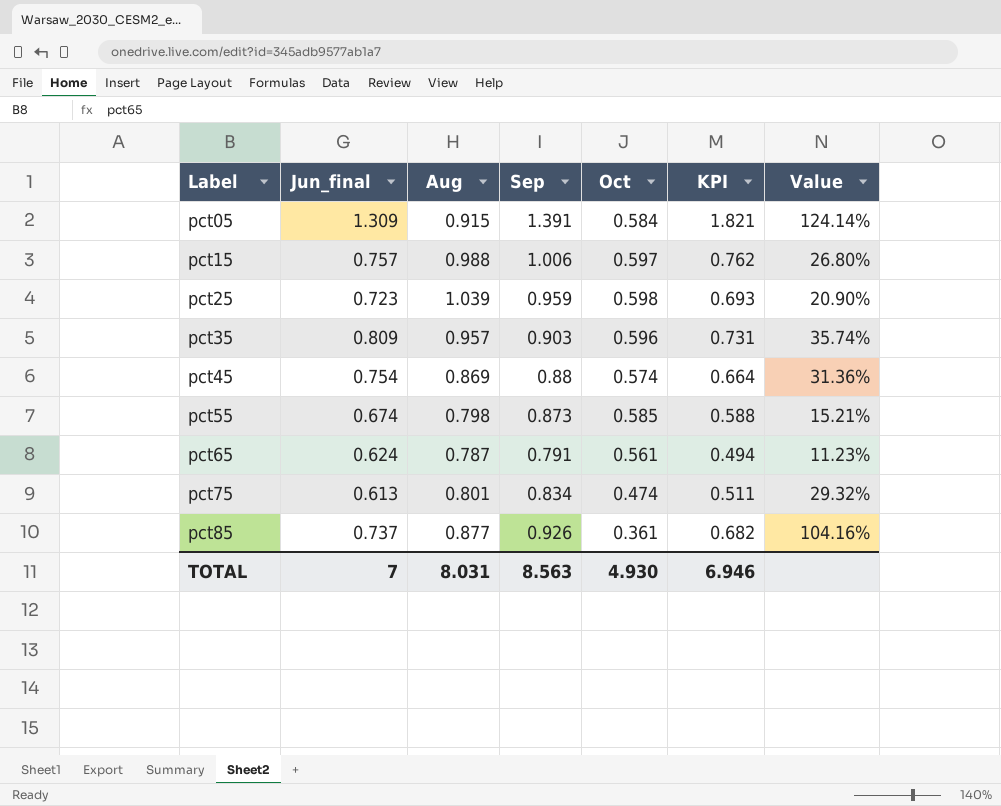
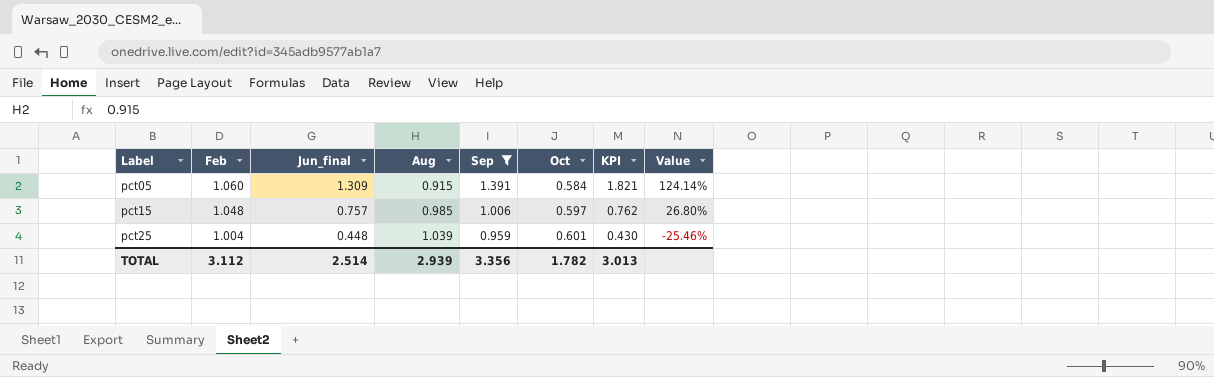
filter: none -> Sep >= 0.959
column Feb | position: none -> 2
pct15 | Aug: 0.988 -> 0.985
pct25 | Jun_final: 0.723 -> 0.448
pct25 | Oct: 0.598 -> 0.601
pct25 | KPI: 0.693 -> 0.430
pct25 | Value: 20.90% -> -25.46%
TOTAL | Jun_final: 7 -> 2.514
TOTAL | Aug: 8.031 -> 2.939
TOTAL | Sep: 8.563 -> 3.356
TOTAL | Oct: 4.930 -> 1.782
TOTAL | KPI: 6.946 -> 3.013

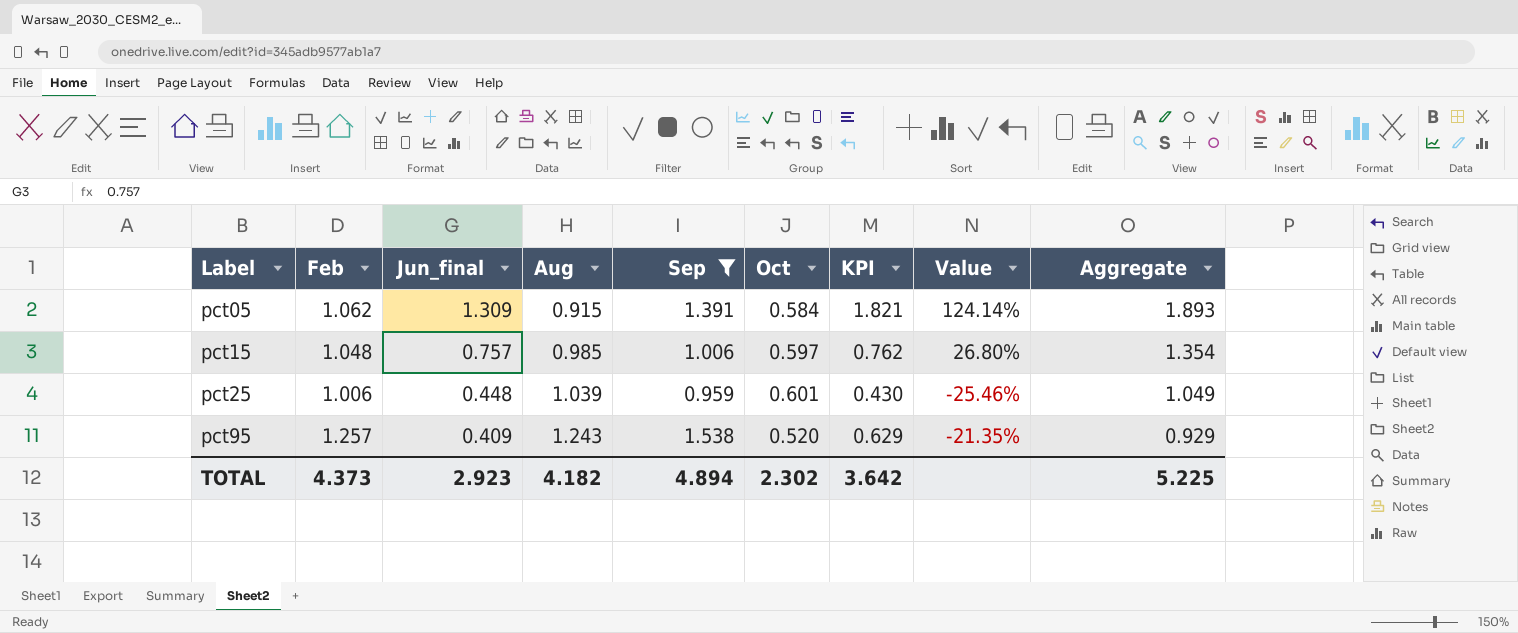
column Aggregate | formula: none -> [Jun_final] + [Oct]
pct05 | Feb: 1.060 -> 1.062
pct25 | Feb: 1.004 -> 1.006
row pct95: none -> 1.257 | 0.409 | 1.243 | 1.538 | 0.520 | 0.629 | -21.35% | 0.929
TOTAL | Feb: 3.112 -> 4.373
TOTAL | Jun_final: 2.514 -> 2.923
TOTAL | Aug: 2.939 -> 4.182
TOTAL | Sep: 3.356 -> 4.894
TOTAL | Oct: 1.782 -> 2.302
TOTAL | KPI: 3.013 -> 3.642

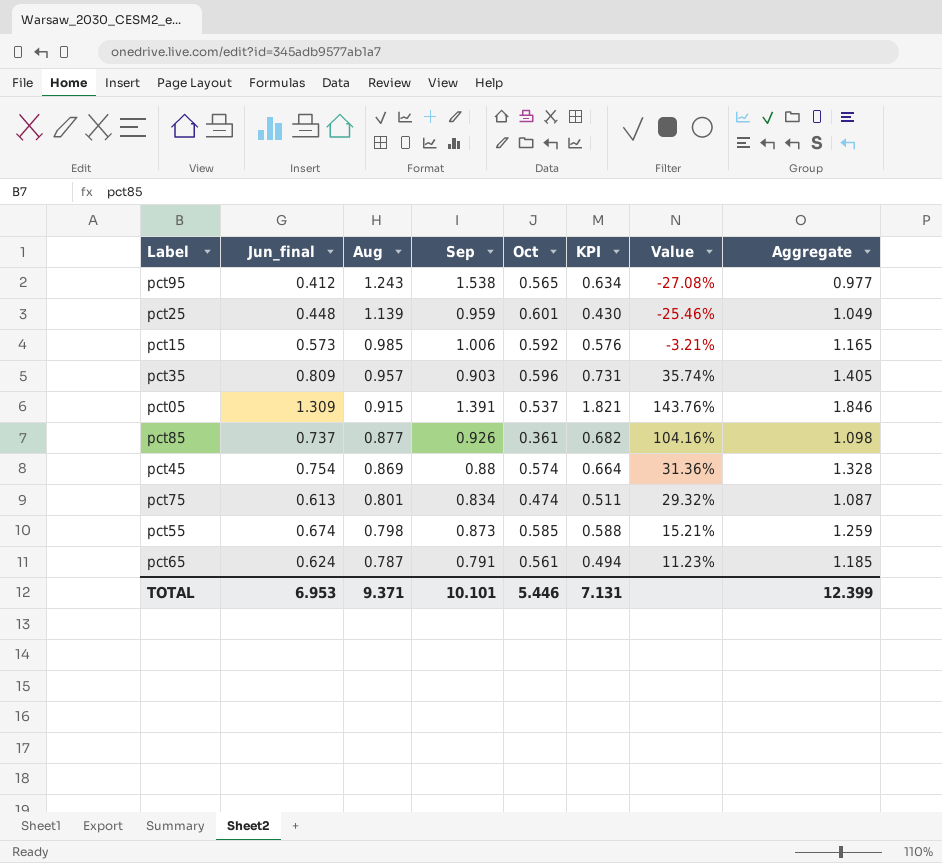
filter: Sep >= 0.959 -> none
row order: Label ascending -> Aug descending
column Feb | position: 2 -> none
pct95 | Jun_final: 0.409 -> 0.412
pct95 | Oct: 0.520 -> 0.565
pct95 | KPI: 0.629 -> 0.634
pct95 | Value: -21.35% -> -27.08%
pct95 | Aggregate: 0.929 -> 0.977
pct25 | Aug: 1.039 -> 1.139
pct15 | Jun_final: 0.757 -> 0.573
pct15 | Oct: 0.597 -> 0.592
pct15 | KPI: 0.762 -> 0.576
pct15 | Value: 26.80% -> -3.21%
pct15 | Aggregate: 1.354 -> 1.165
pct05 | Oct: 0.584 -> 0.537
pct05 | Value: 124.14% -> 143.76%
pct05 | Aggregate: 1.893 -> 1.846
TOTAL | Jun_final: 2.923 -> 6.953
TOTAL | Aug: 4.182 -> 9.371
TOTAL | Sep: 4.894 -> 10.101
TOTAL | Oct: 2.302 -> 5.446
TOTAL | KPI: 3.642 -> 7.131
TOTAL | Aggregate: 5.225 -> 12.399

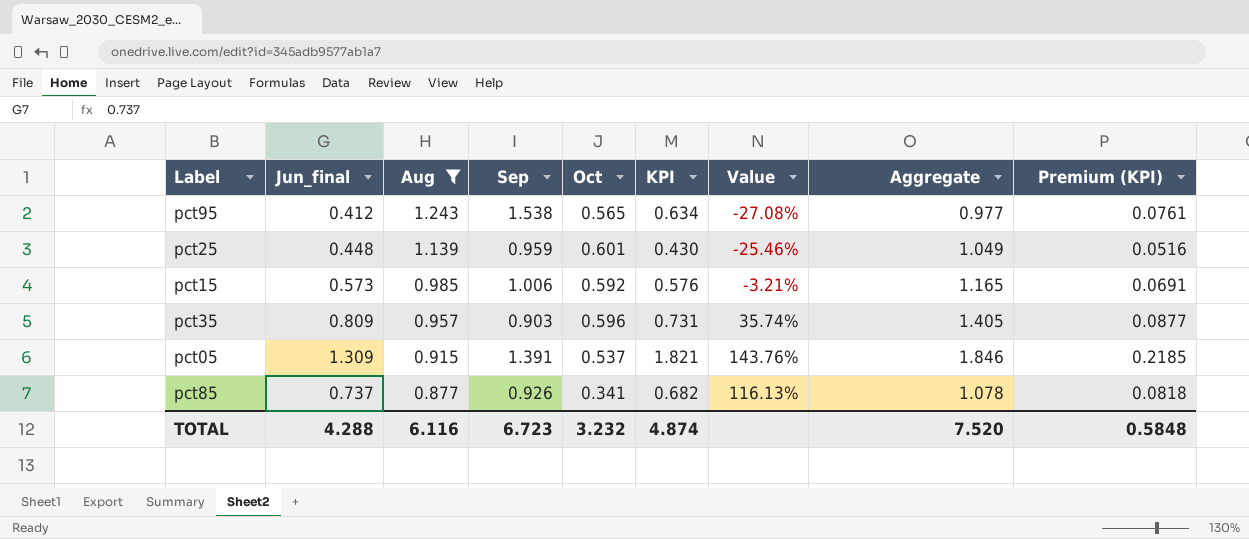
filter: none -> Aug >= 0.877
column Premium (KPI) | formula: none -> [KPI] * 0.12
pct85 | Oct: 0.361 -> 0.341
pct85 | Value: 104.16% -> 116.13%
pct85 | Aggregate: 1.098 -> 1.078
TOTAL | Jun_final: 6.953 -> 4.288
TOTAL | Aug: 9.371 -> 6.116
TOTAL | Sep: 10.101 -> 6.723
TOTAL | Oct: 5.446 -> 3.232
TOTAL | KPI: 7.131 -> 4.874
TOTAL | Aggregate: 12.399 -> 7.520

